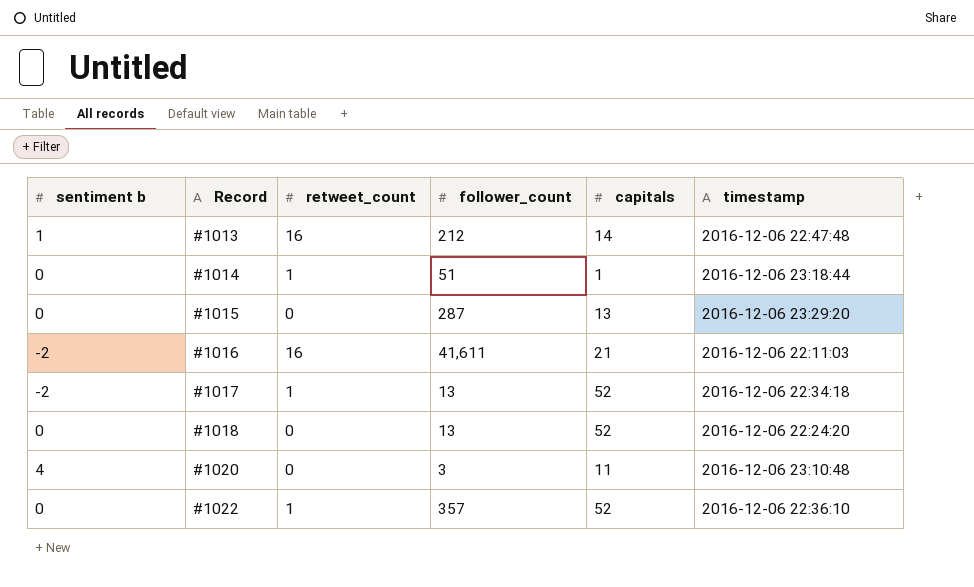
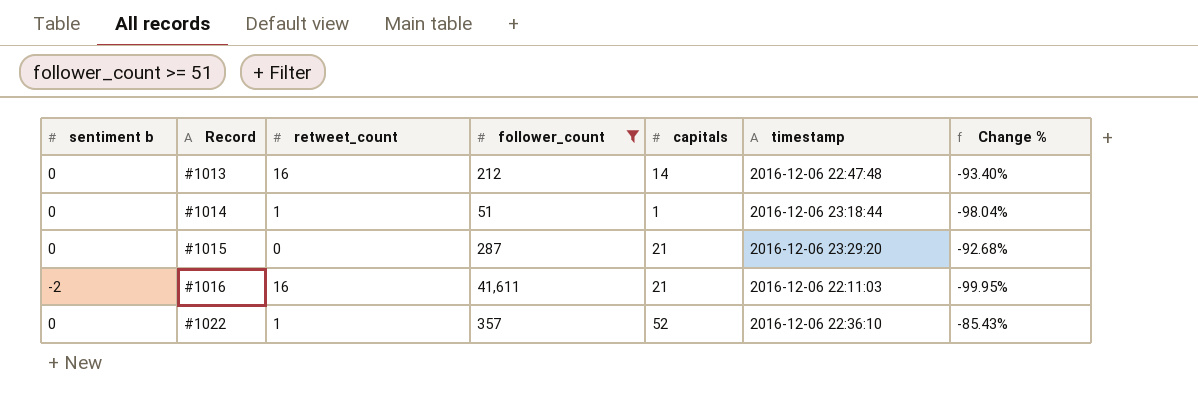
filter: none -> follower_count >= 51
column Change % | formula: none -> ([capitals] - [follower_count]) / [follower_count]
#1013 | sentiment b: 1 -> 0
#1015 | capitals: 13 -> 21

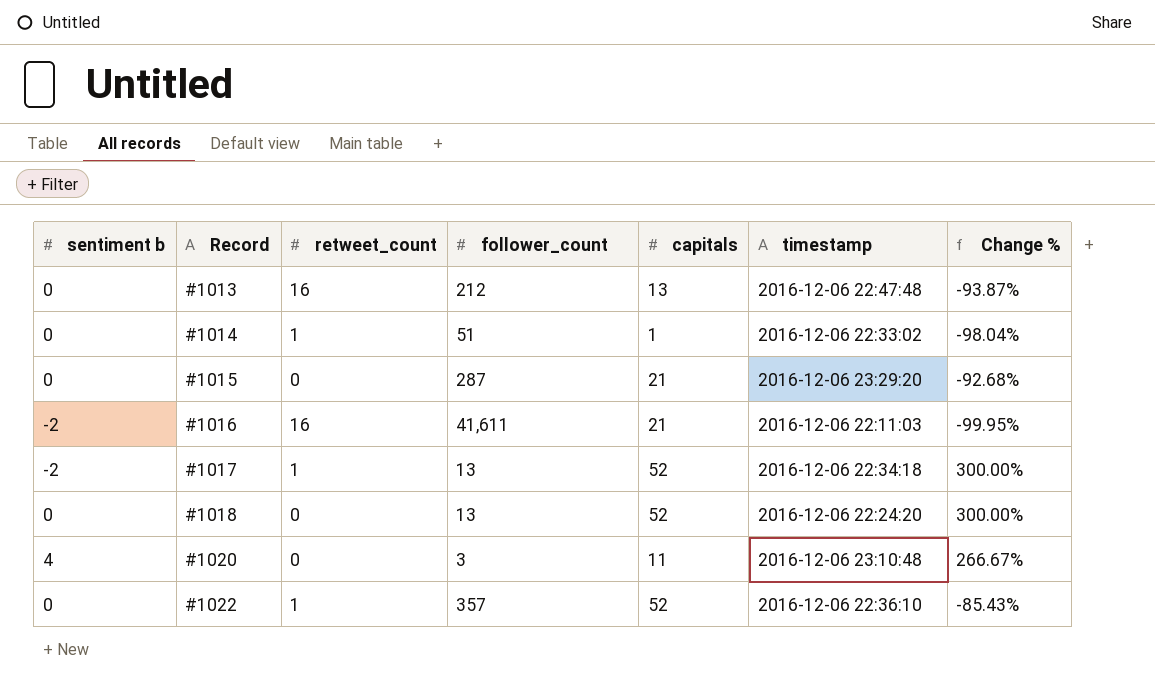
filter: follower_count >= 51 -> none
#1013 | capitals: 14 -> 13
#1013 | Change %: -93.40% -> -93.87%
#1014 | timestamp: 2016-12-06 23:18:44 -> 2016-12-06 22:33:02

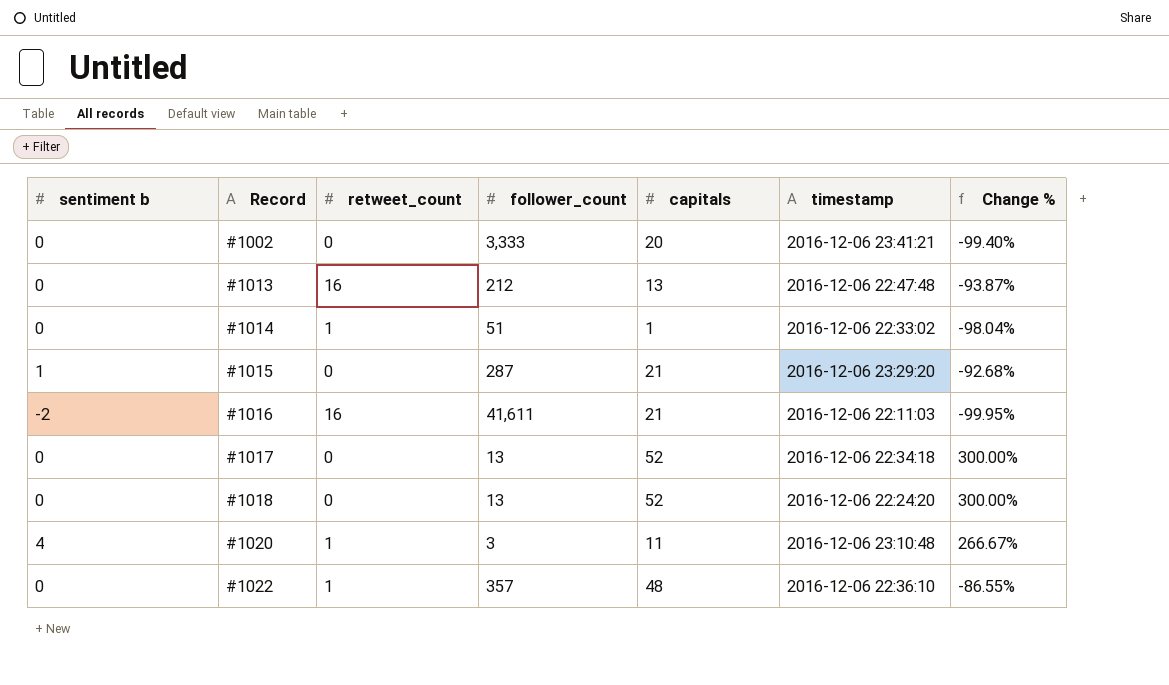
row #1002: none -> 0 | 0 | 3,333 | 20 | 2016-12-06 23:41:21 | -99.40%
#1015 | sentiment b: 0 -> 1
#1017 | sentiment b: -2 -> 0
#1017 | retweet_count: 1 -> 0
#1020 | retweet_count: 0 -> 1
#1022 | capitals: 52 -> 48
#1022 | Change %: -85.43% -> -86.55%

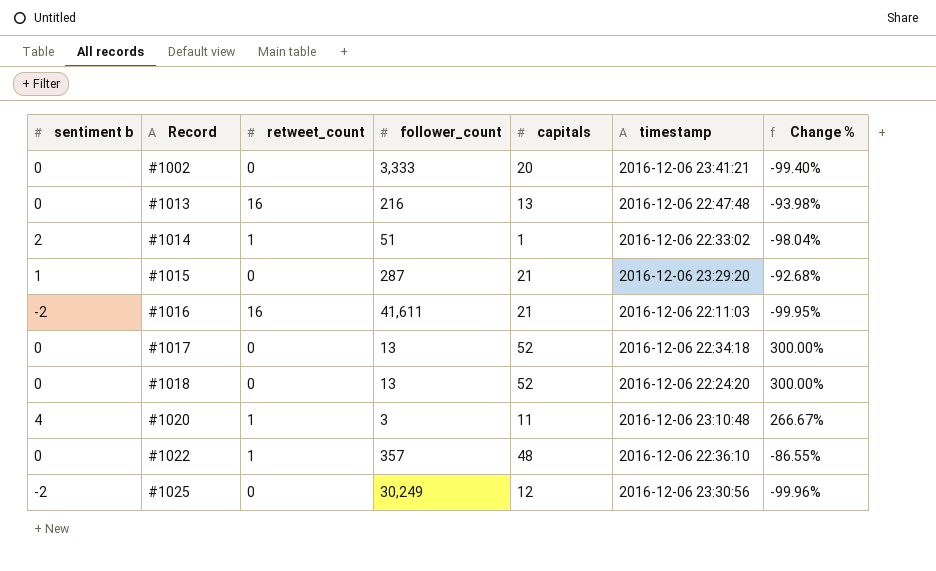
#1013 | follower_count: 212 -> 216
#1013 | Change %: -93.87% -> -93.98%
#1014 | sentiment b: 0 -> 2
row #1025: none -> -2 | 0 | 30,249 | 12 | 2016-12-06 23:30:56 | -99.96%

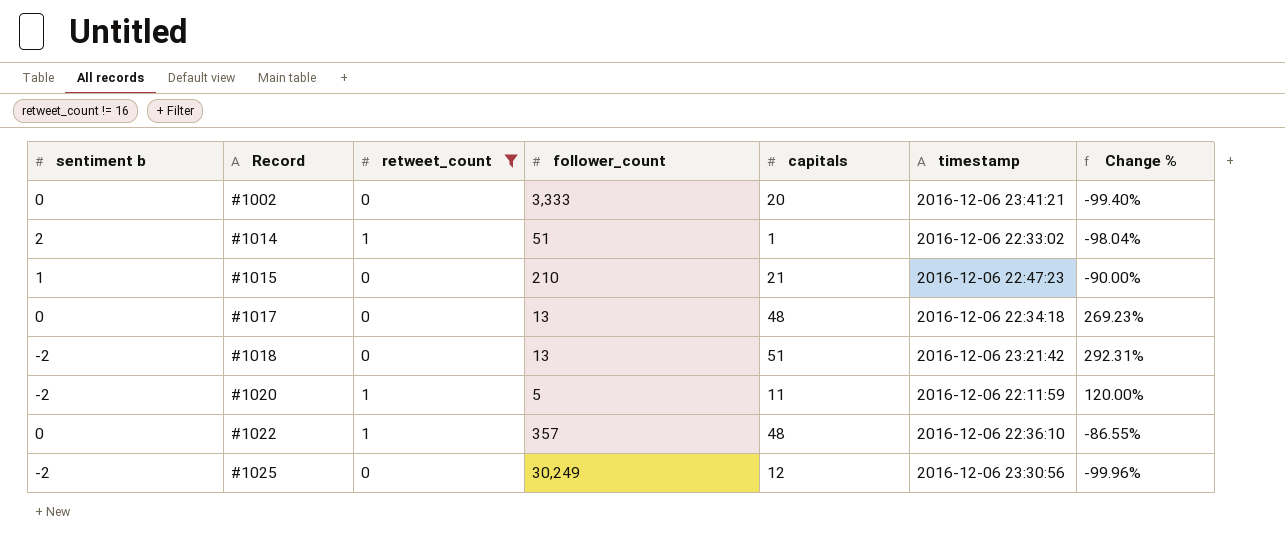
filter: none -> retweet_count != 16
#1015 | follower_count: 287 -> 210
#1015 | timestamp: 2016-12-06 23:29:20 -> 2016-12-06 22:47:23
#1015 | Change %: -92.68% -> -90.00%
#1017 | capitals: 52 -> 48
#1017 | Change %: 300.00% -> 269.23%
#1018 | sentiment b: 0 -> -2
#1018 | capitals: 52 -> 51
#1018 | timestamp: 2016-12-06 22:24:20 -> 2016-12-06 23:21:42
#1018 | Change %: 300.00% -> 292.31%
#1020 | sentiment b: 4 -> -2
#1020 | follower_count: 3 -> 5
#1020 | timestamp: 2016-12-06 23:10:48 -> 2016-12-06 22:11:59
#1020 | Change %: 266.67% -> 120.00%

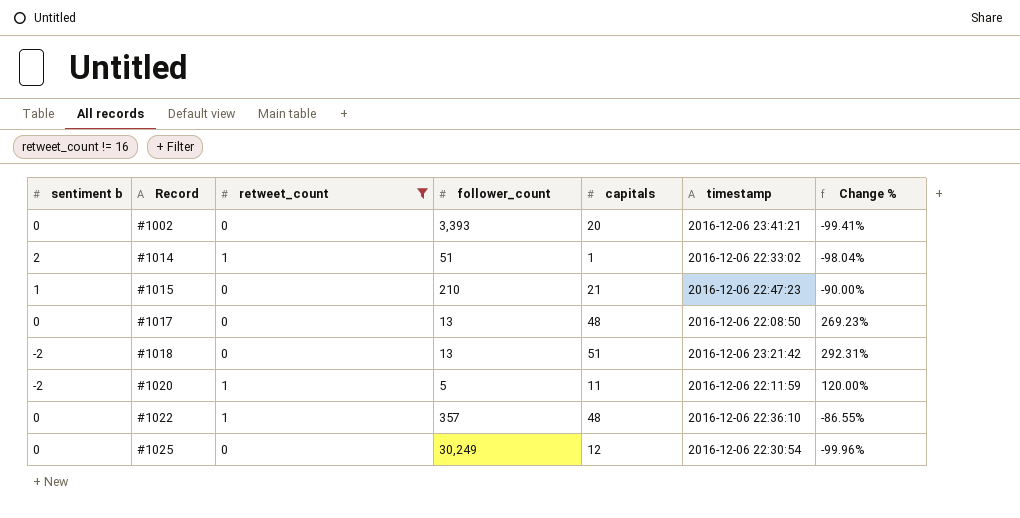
#1002 | follower_count: 3,333 -> 3,393
#1002 | Change %: -99.40% -> -99.41%
#1017 | timestamp: 2016-12-06 22:34:18 -> 2016-12-06 22:08:50
#1025 | sentiment b: -2 -> 0
#1025 | timestamp: 2016-12-06 23:30:56 -> 2016-12-06 22:30:54

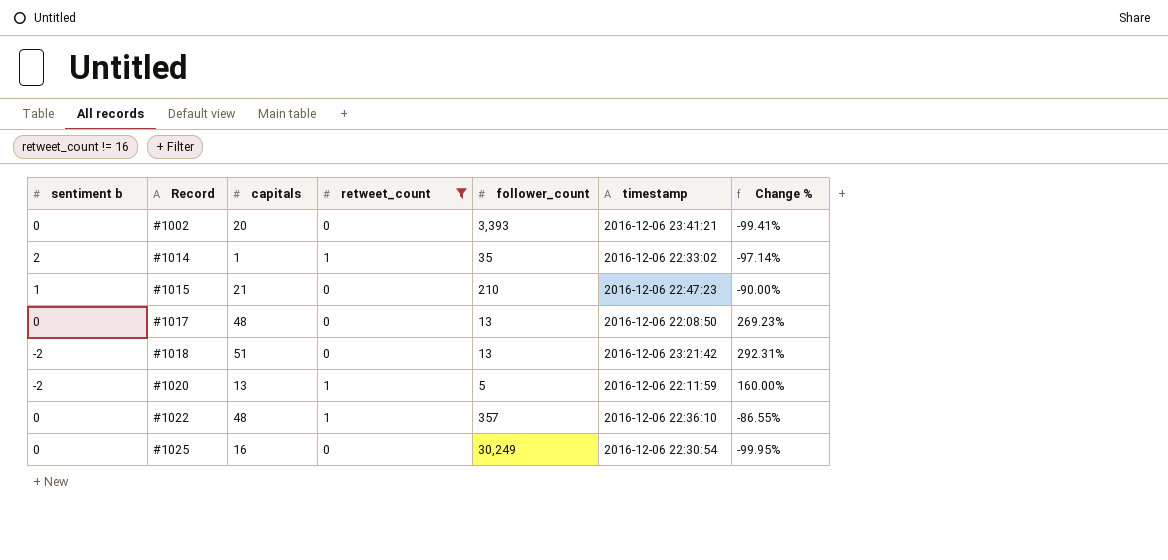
column capitals | position: 5 -> 3
#1014 | follower_count: 51 -> 35
#1014 | Change %: -98.04% -> -97.14%
#1020 | capitals: 11 -> 13
#1020 | Change %: 120.00% -> 160.00%
#1025 | capitals: 12 -> 16
#1025 | Change %: -99.96% -> -99.95%

